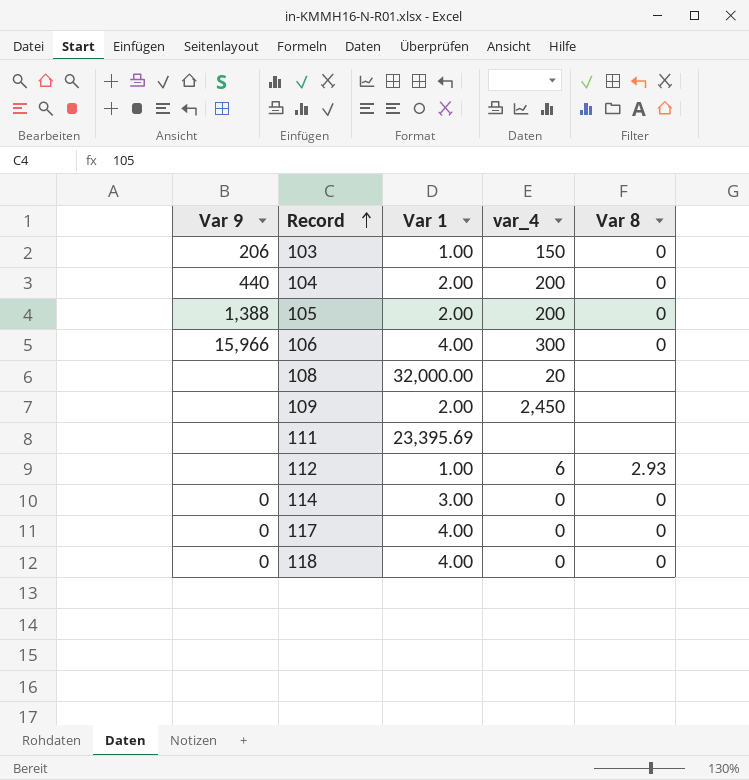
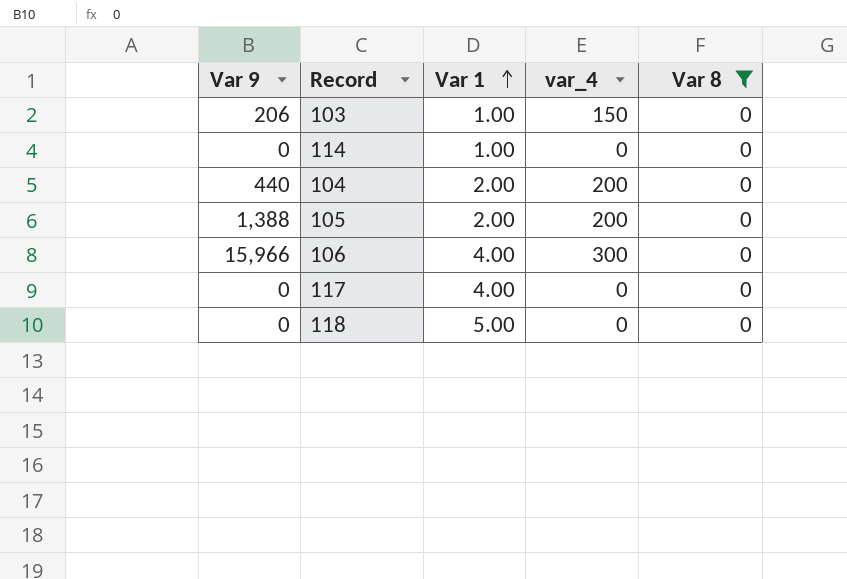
filter: none -> Var 8 = 0
row order: Record ascending -> Var 1 ascending
114 | Var 1: 3.00 -> 1.00
118 | Var 1: 4.00 -> 5.00

